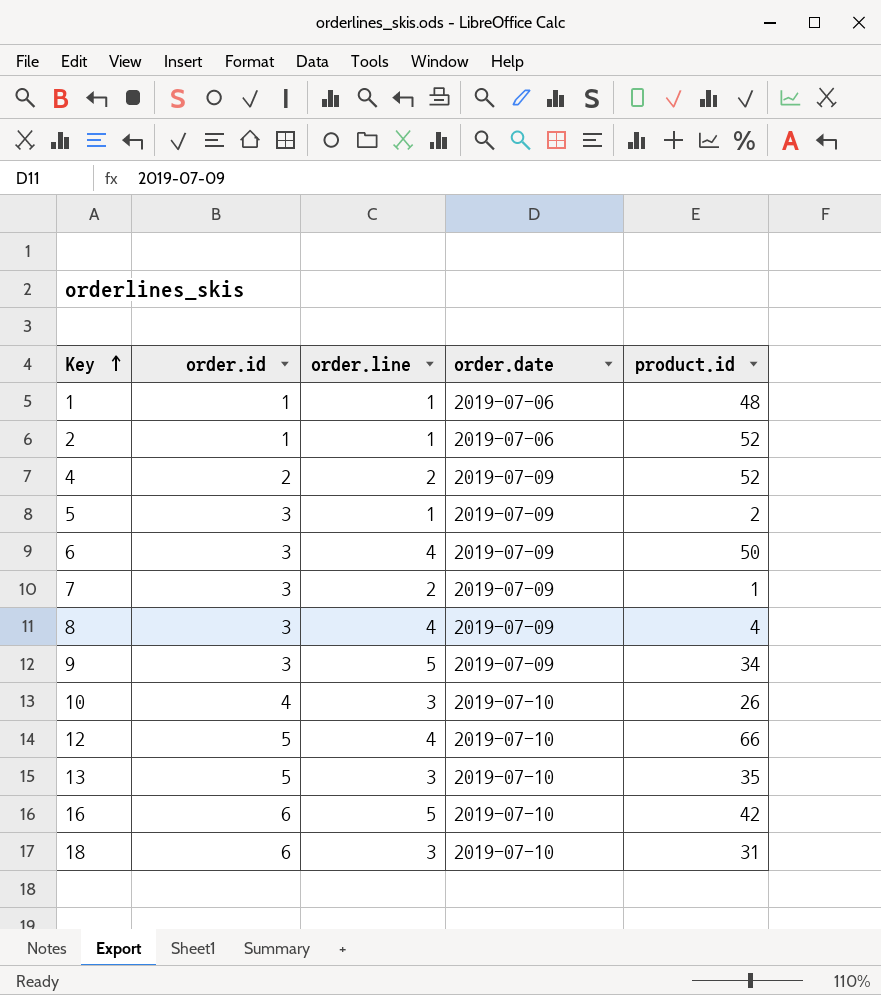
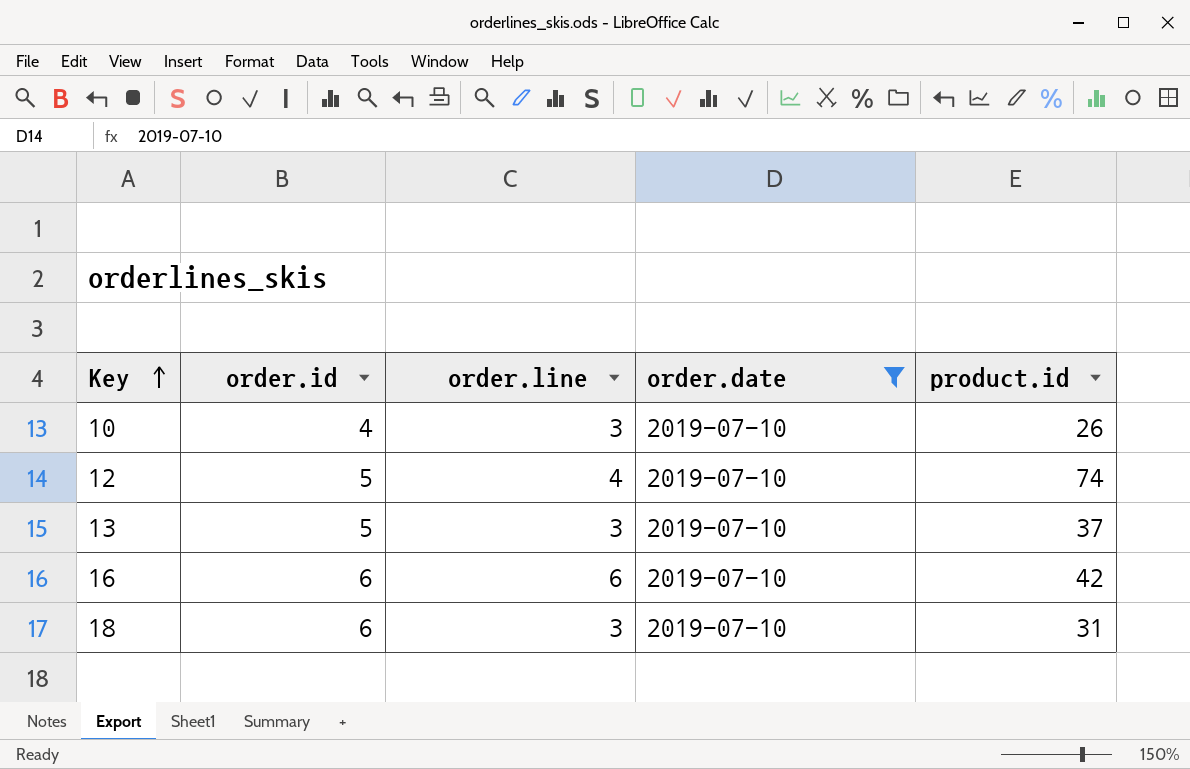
filter: none -> order.date = 2019-07-10
12 | product.id: 66 -> 74
13 | product.id: 35 -> 37
16 | order.line: 5 -> 6

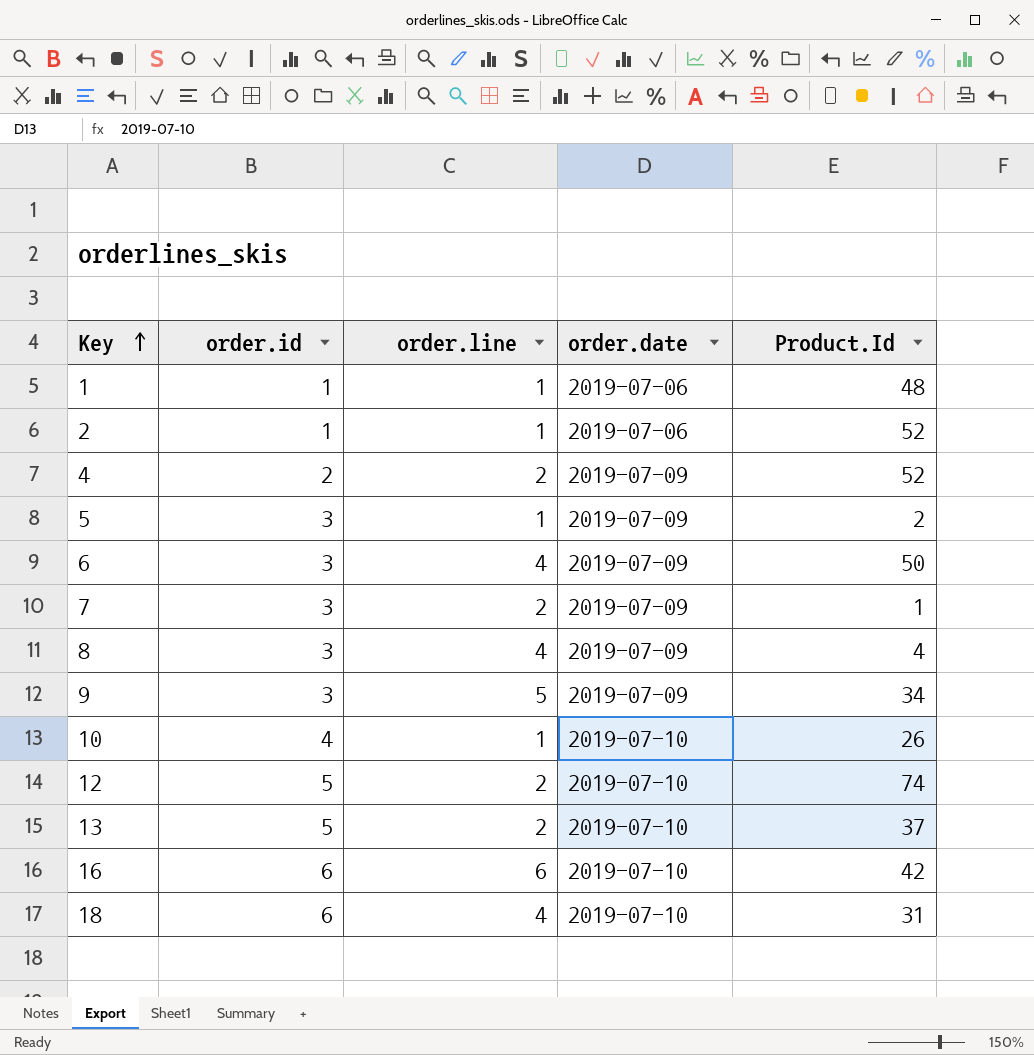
filter: order.date = 2019-07-10 -> none
column name: product.id -> Product.Id
10 | order.line: 3 -> 1
12 | order.line: 4 -> 2
13 | order.line: 3 -> 2
18 | order.line: 3 -> 4

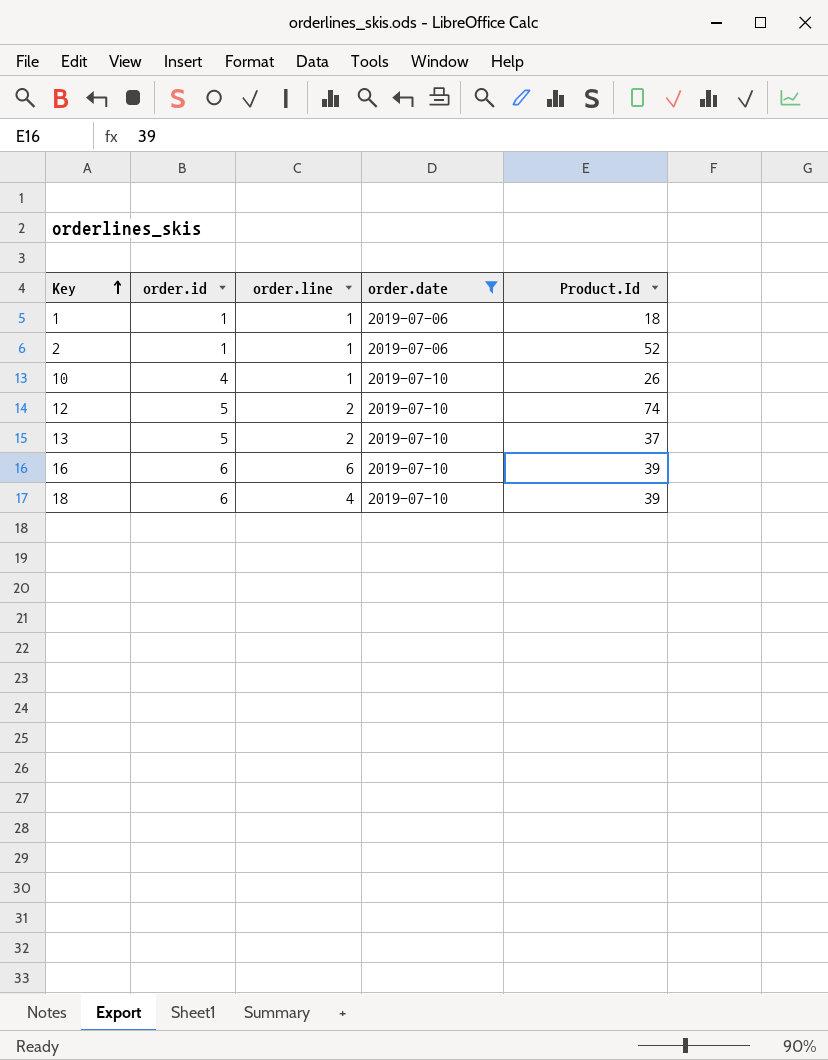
filter: none -> order.date != 2019-07-09
1 | Product.Id: 48 -> 18
16 | Product.Id: 42 -> 39
18 | Product.Id: 31 -> 39

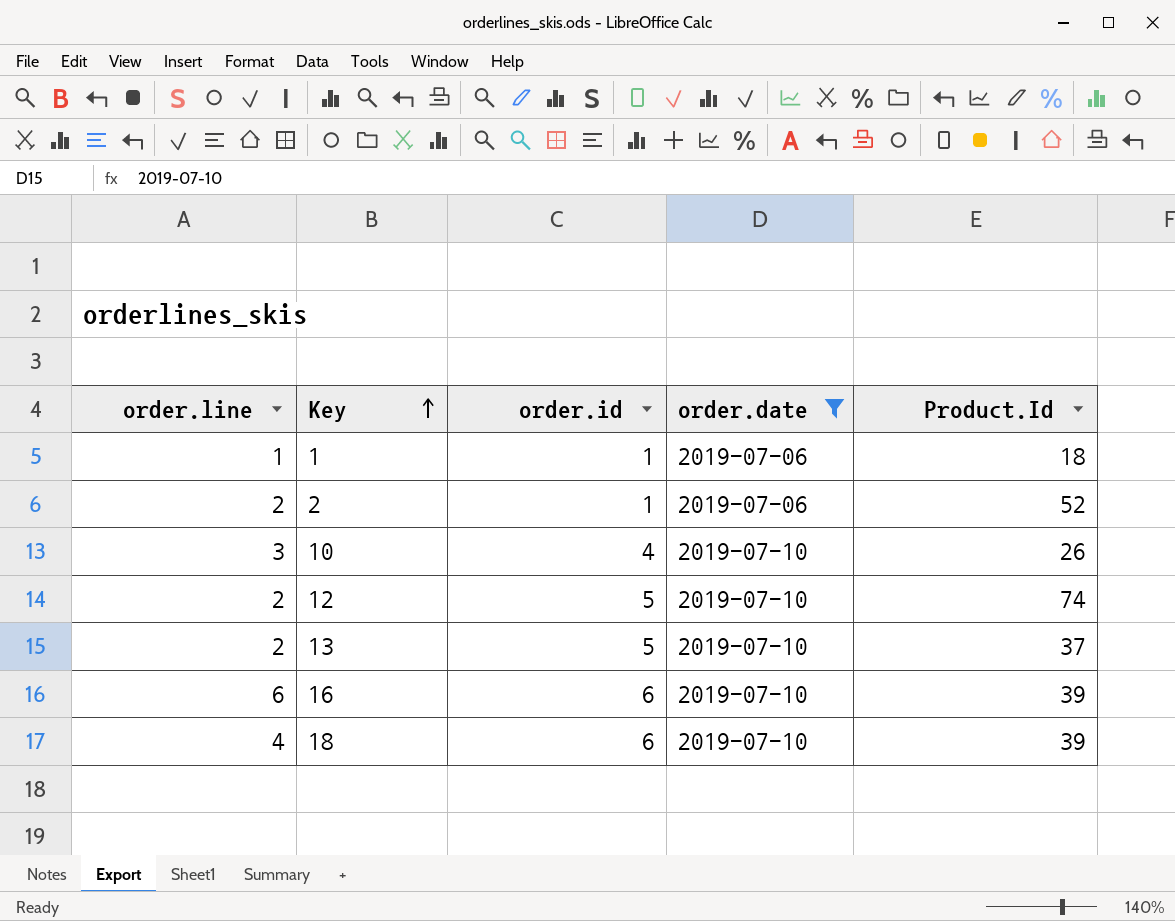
column order.line | position: 3 -> 1
2 | order.line: 1 -> 2
10 | order.line: 1 -> 3

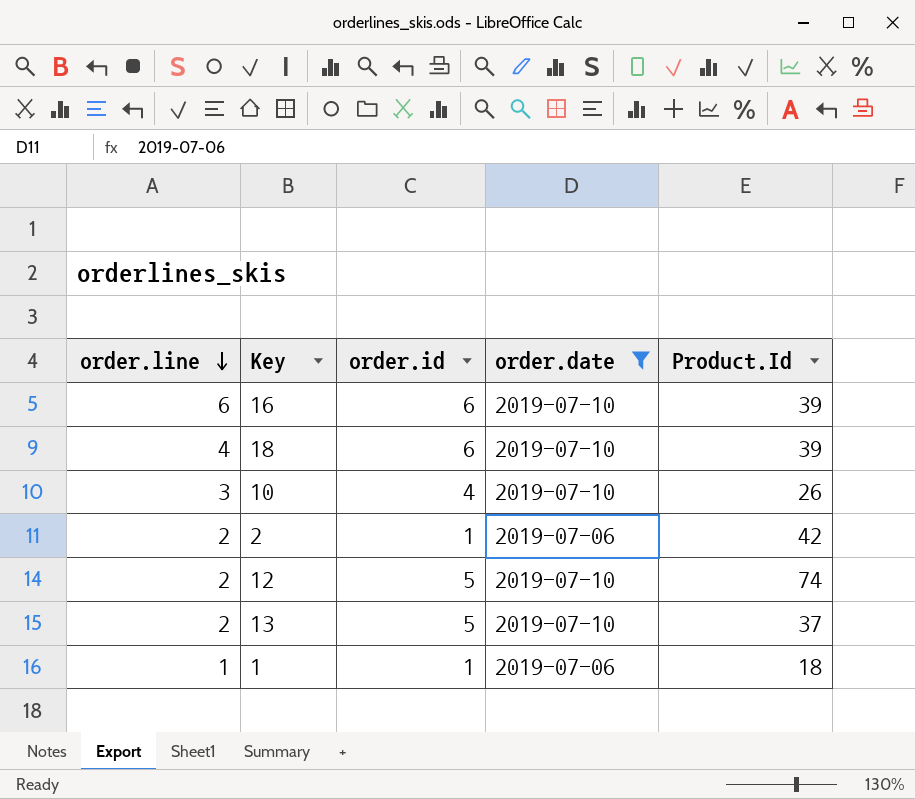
row order: Key ascending -> order.line descending
2 | Product.Id: 52 -> 42

